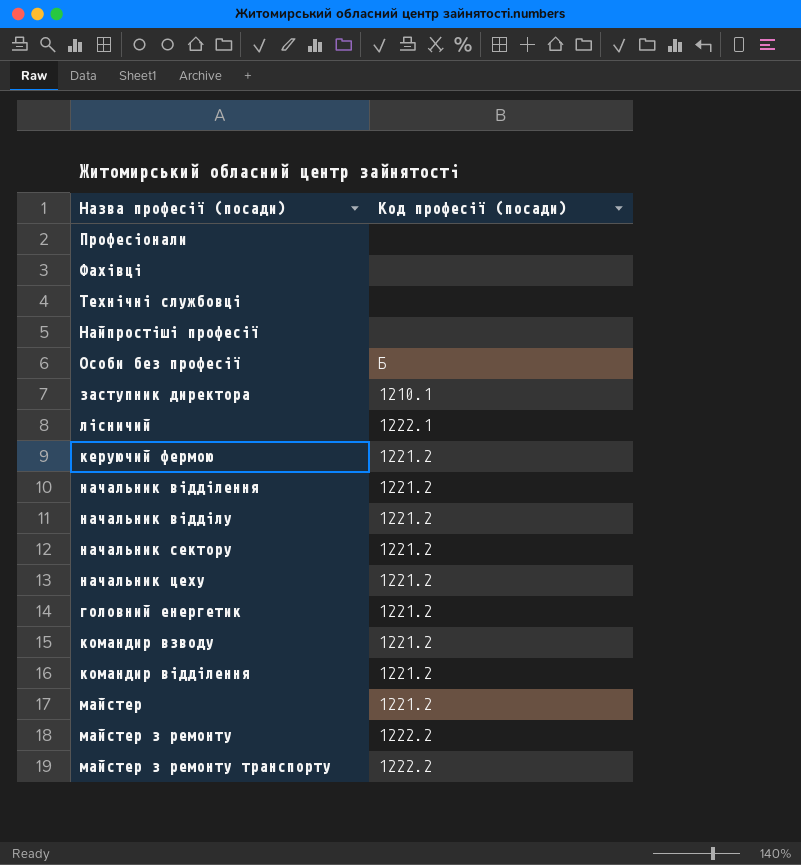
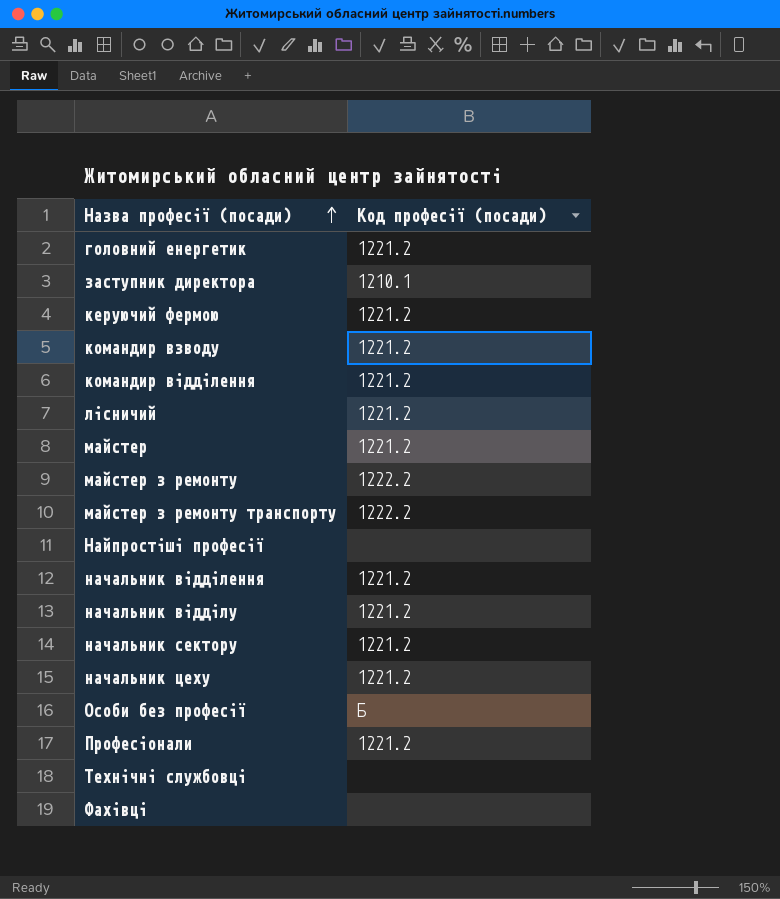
row order: none -> Назва професії (посади) ascending
лісничий | Код професії (посади): 1222.1 -> 1221.2
Професіонали | Код професії (посади): none -> 1221.2

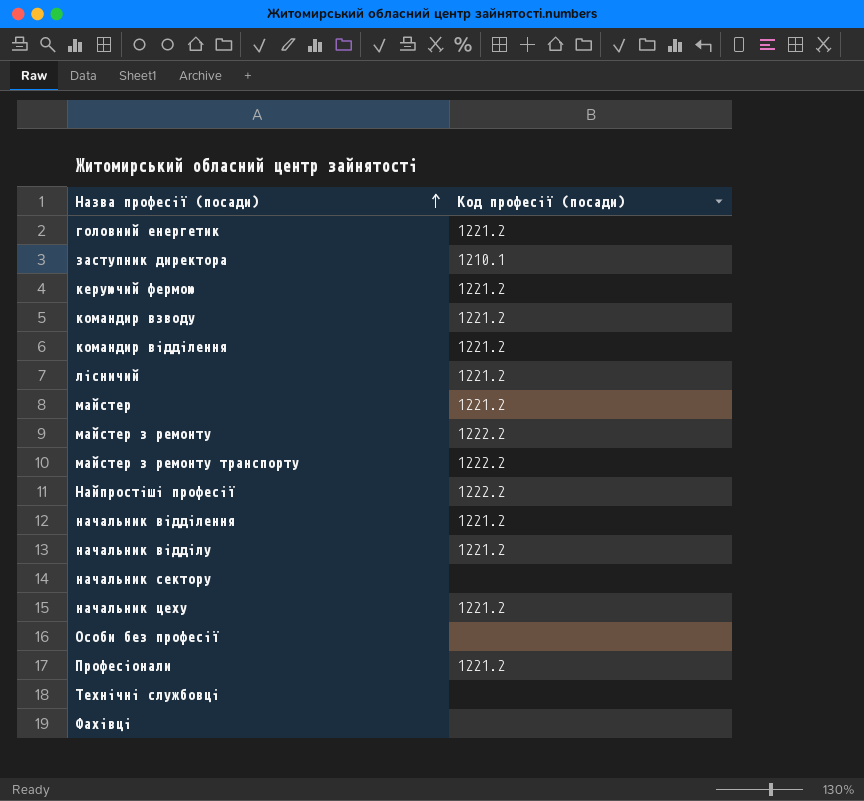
Найпростіші професії | Код професії (посади): none -> 1222.2
начальник сектору | Код професії (посади): 1221.2 -> none
Особи без професії | Код професії (посади): Б -> none

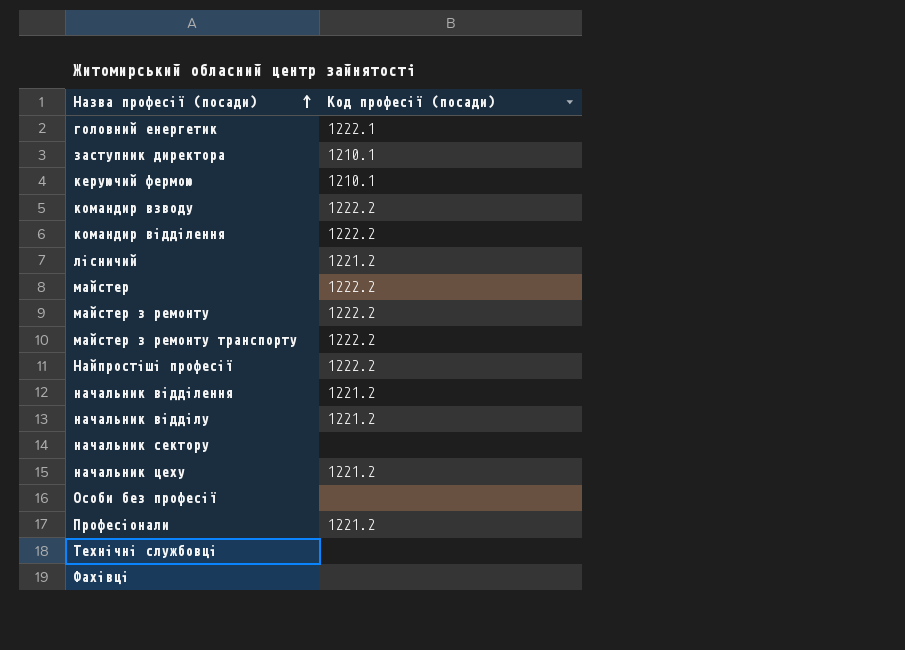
головний енергетик | Код професії (посади): 1221.2 -> 1222.1
керуючий фермою | Код професії (посади): 1221.2 -> 1210.1
командир взводу | Код професії (посади): 1221.2 -> 1222.2
командир відділення | Код професії (посади): 1221.2 -> 1222.2
майстер | Код професії (посади): 1221.2 -> 1222.2

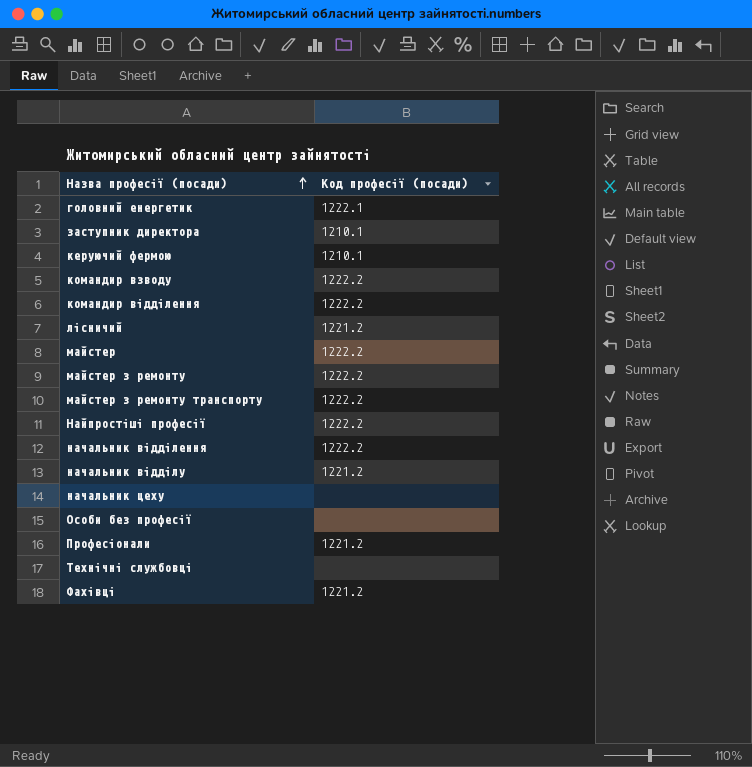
row начальник сектору: none -> none
начальник відділення | Код професії (посади): 1221.2 -> 1222.2
начальник цеху | Код професії (посади): 1221.2 -> none
Фахівці | Код професії (посади): none -> 1221.2

